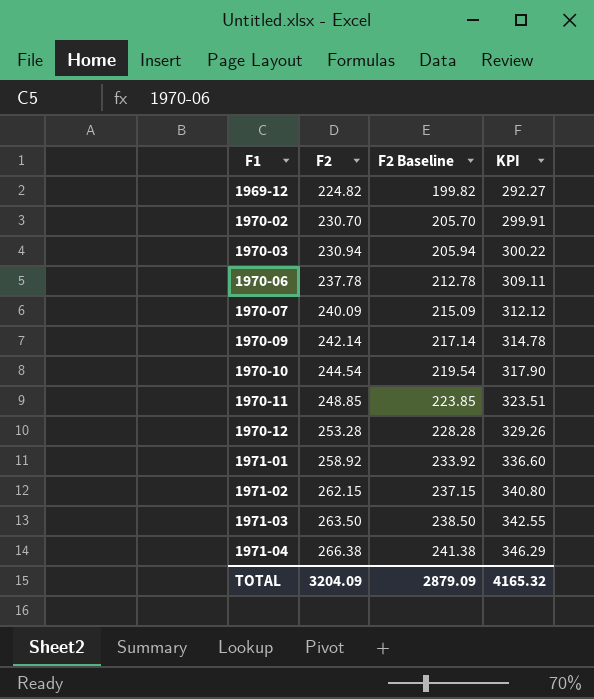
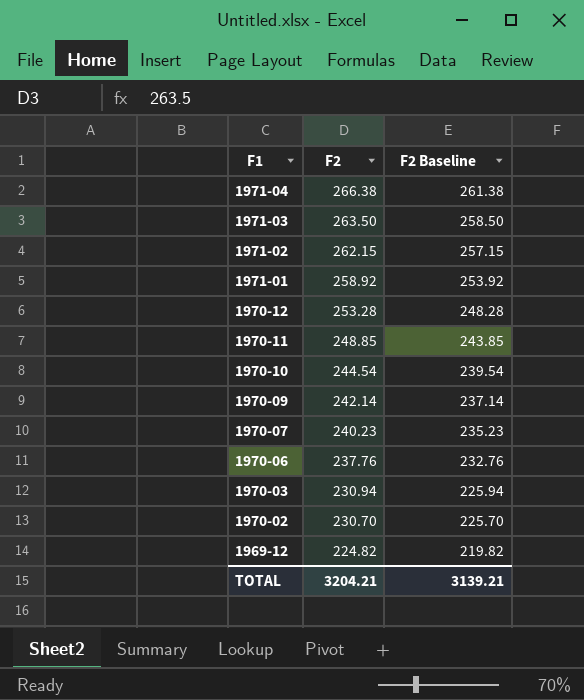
row order: F1 ascending -> F1 descending
column KPI | formula: [F2] * 1.3 -> none
column F2 Baseline | formula: [F2] - 25 -> [F2] - 5
1970-07 | F2: 240.09 -> 240.23
1970-06 | F2: 237.78 -> 237.76
TOTAL | F2: 3204.09 -> 3204.21
TOTAL | F2 Baseline: 2879.09 -> 3139.21

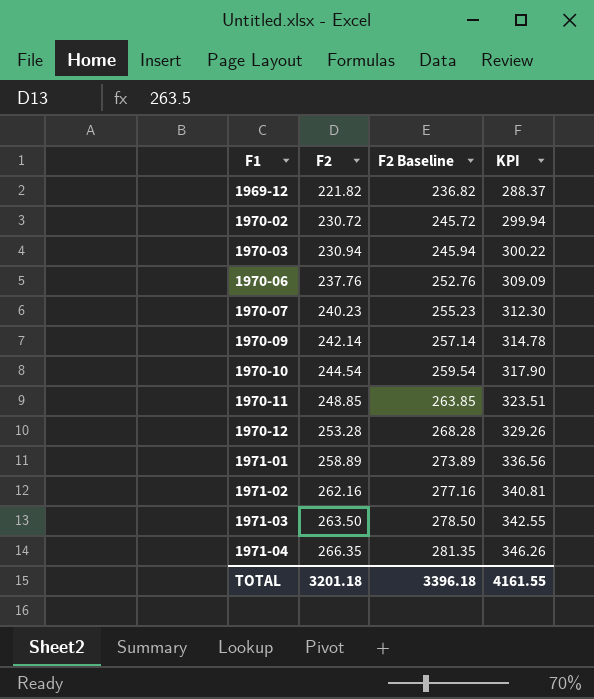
row order: F1 descending -> F1 ascending
column F2 Baseline | formula: [F2] - 5 -> [F2] + 15
column KPI | formula: none -> [F2] * 1.3
1969-12 | F2: 224.82 -> 221.82
1970-02 | F2: 230.70 -> 230.72
1971-01 | F2: 258.92 -> 258.89
1971-02 | F2: 262.15 -> 262.16
1971-04 | F2: 266.38 -> 266.35
TOTAL | F2: 3204.21 -> 3201.18
TOTAL | F2 Baseline: 3139.21 -> 3396.18

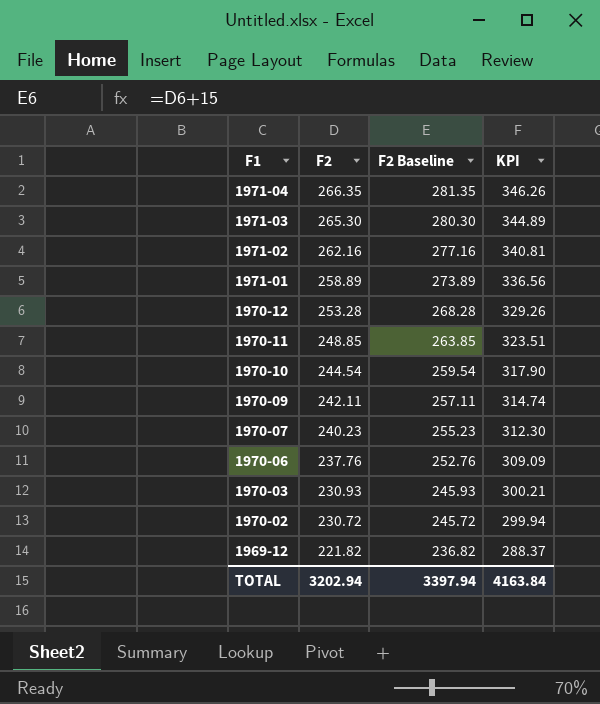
row order: F1 ascending -> F1 descending
1971-03 | F2: 263.50 -> 265.30
1971-03 | F2 Baseline: 278.50 -> 280.30
1971-03 | KPI: 342.55 -> 344.89
1970-09 | F2: 242.14 -> 242.11
1970-09 | F2 Baseline: 257.14 -> 257.11
1970-09 | KPI: 314.78 -> 314.74
1970-03 | F2: 230.94 -> 230.93
1970-03 | F2 Baseline: 245.94 -> 245.93
1970-03 | KPI: 300.22 -> 300.21
TOTAL | F2: 3201.18 -> 3202.94
TOTAL | F2 Baseline: 3396.18 -> 3397.94
TOTAL | KPI: 4161.55 -> 4163.84

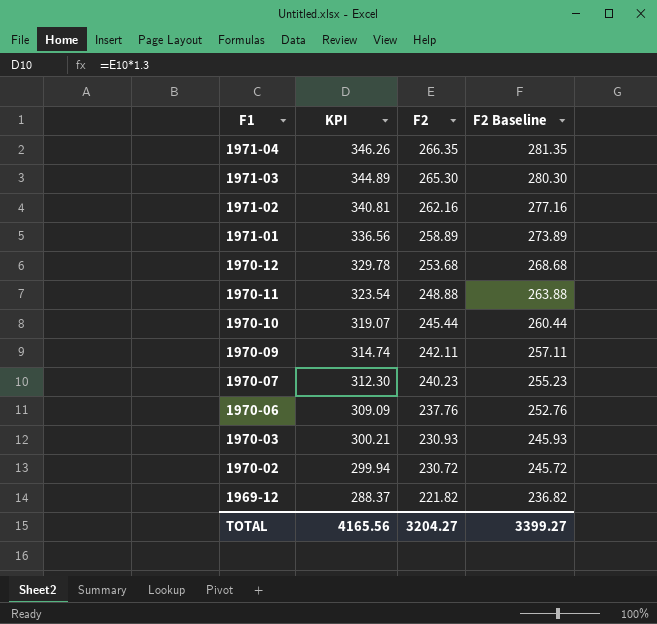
column KPI | position: 4 -> 2
1970-12 | KPI: 329.26 -> 329.78
1970-12 | F2: 253.28 -> 253.68
1970-12 | F2 Baseline: 268.28 -> 268.68
1970-11 | KPI: 323.51 -> 323.54
1970-11 | F2: 248.85 -> 248.88
1970-11 | F2 Baseline: 263.85 -> 263.88
1970-10 | KPI: 317.90 -> 319.07
1970-10 | F2: 244.54 -> 245.44
1970-10 | F2 Baseline: 259.54 -> 260.44
TOTAL | KPI: 4163.84 -> 4165.56
TOTAL | F2: 3202.94 -> 3204.27
TOTAL | F2 Baseline: 3397.94 -> 3399.27

